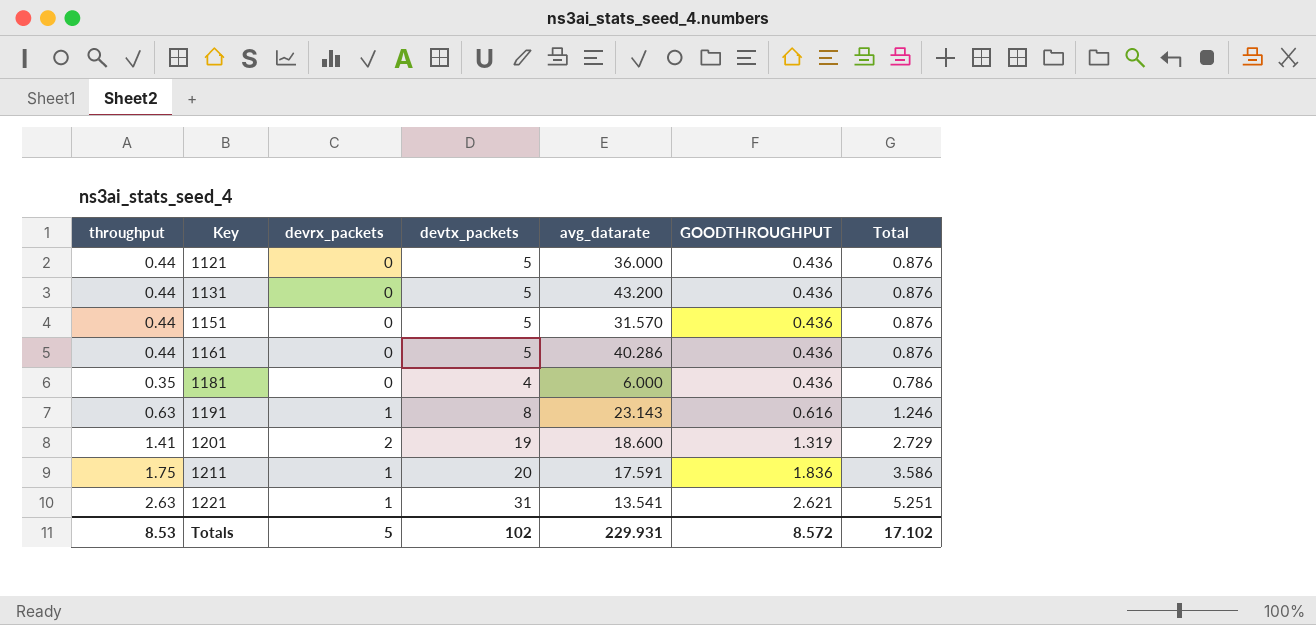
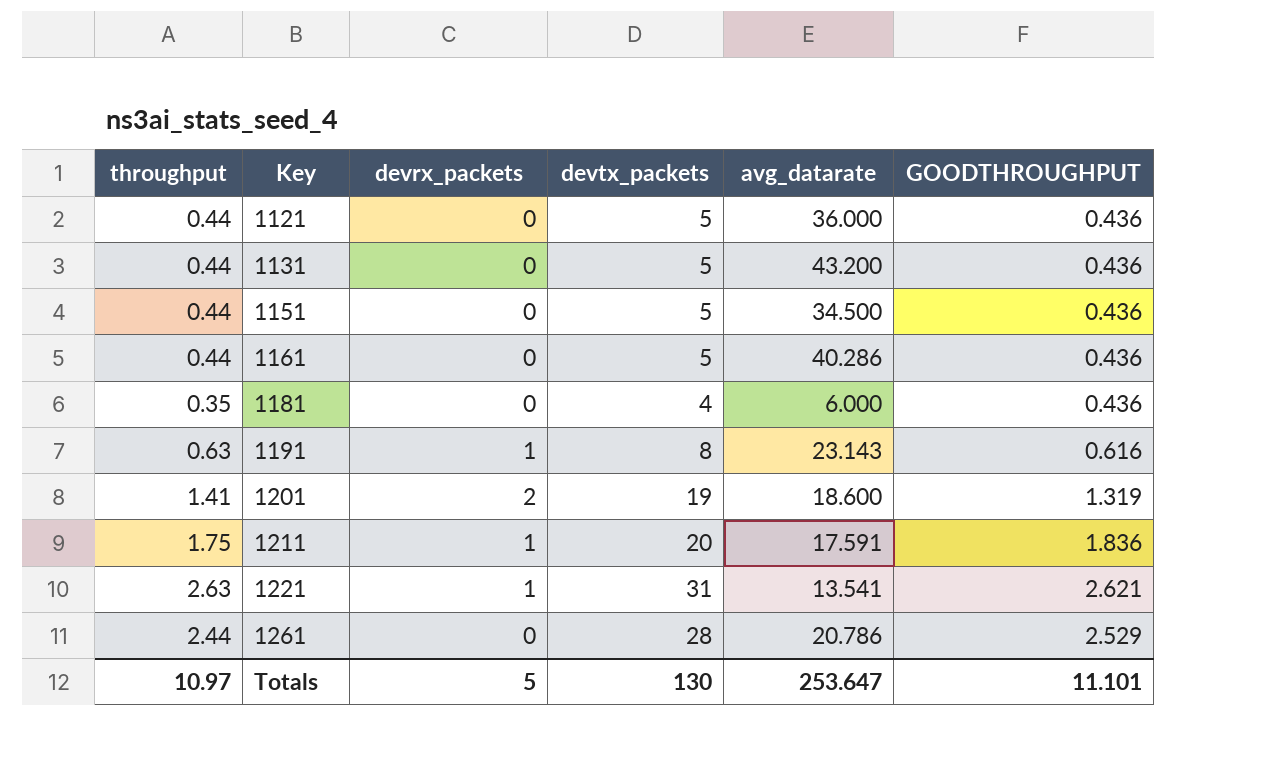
column Total | formula: [throughput] + [GOODTHROUGHPUT] -> none
1151 | avg_datarate: 31.570 -> 34.500
row 1261: none -> 2.44 | 0 | 28 | 20.786 | 2.529
Totals | throughput: 8.53 -> 10.97
Totals | devtx_packets: 102 -> 130
Totals | avg_datarate: 229.931 -> 253.647
Totals | GOODTHROUGHPUT: 8.572 -> 11.101

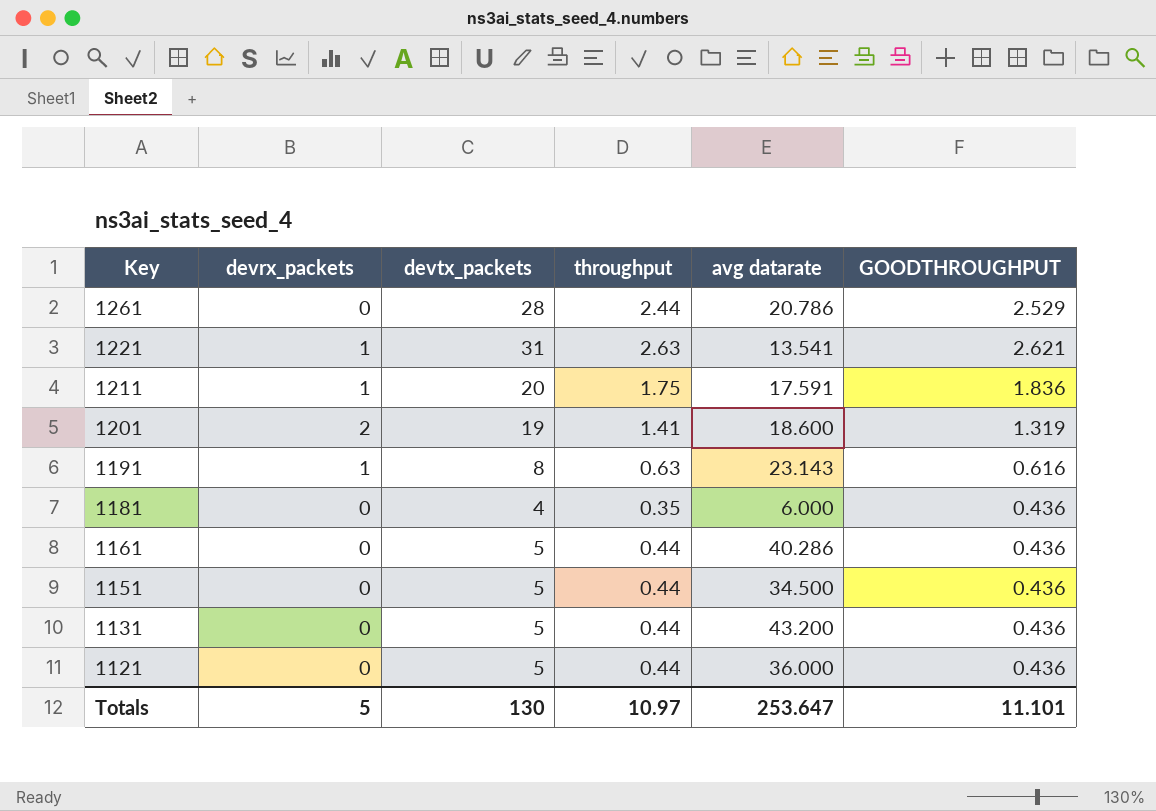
row order: Key ascending -> Key descending
column throughput | position: 1 -> 4
column name: avg_datarate -> avg datarate

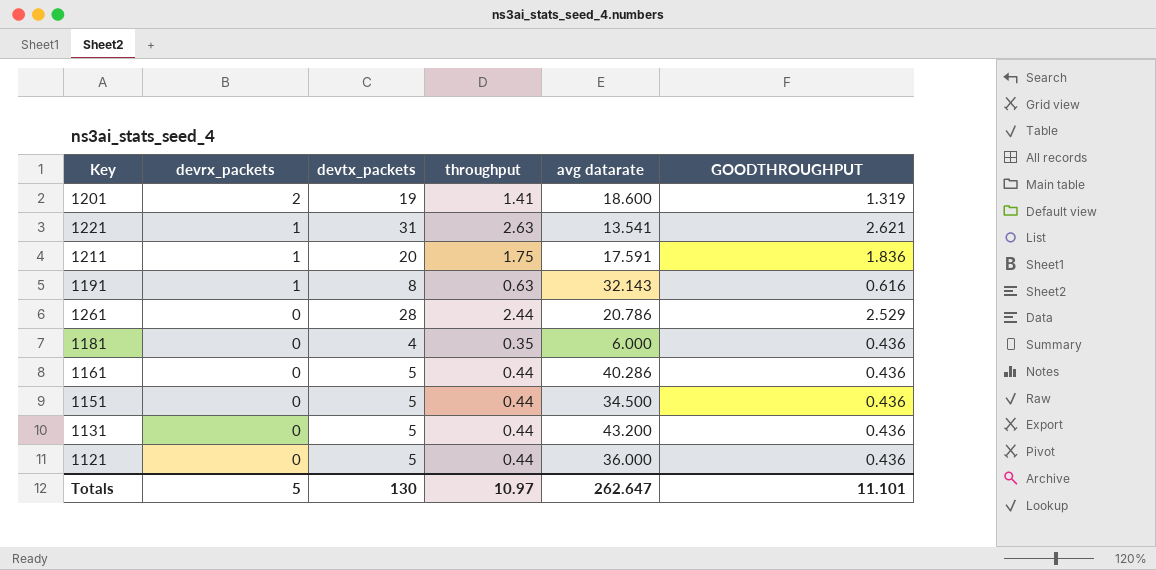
row order: Key descending -> devrx_packets descending
1191 | avg datarate: 23.143 -> 32.143
Totals | avg datarate: 253.647 -> 262.647

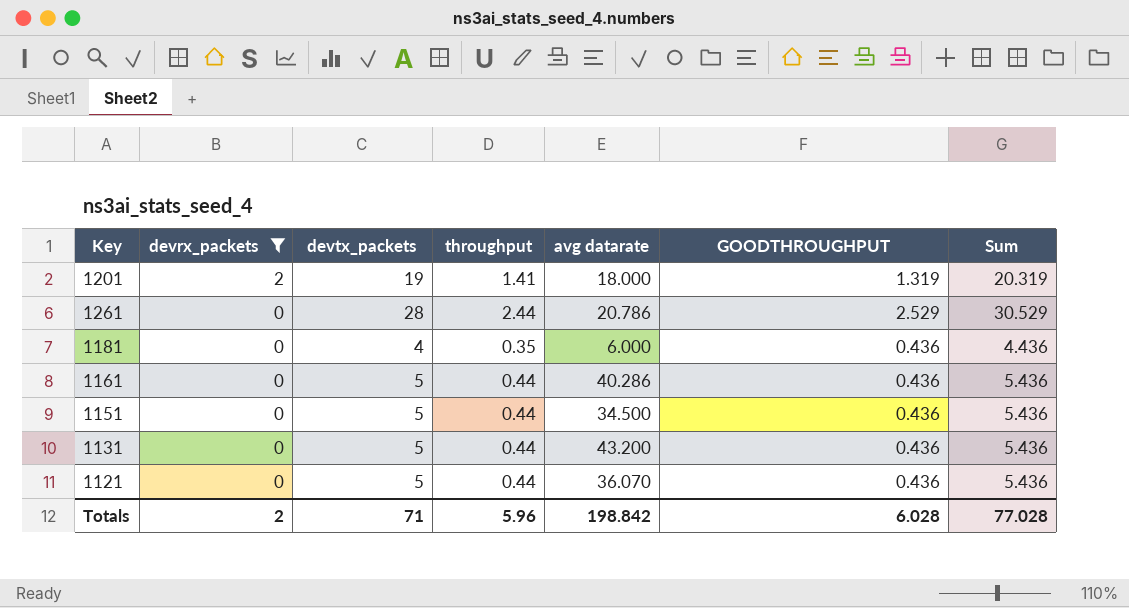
filter: none -> devrx_packets != 1
column Sum | formula: none -> [devtx_packets] + [GOODTHROUGHPUT]
1201 | avg datarate: 18.600 -> 18.000
1121 | avg datarate: 36.000 -> 36.070
Totals | devrx_packets: 5 -> 2
Totals | devtx_packets: 130 -> 71
Totals | throughput: 10.97 -> 5.96
Totals | avg datarate: 262.647 -> 198.842
Totals | GOODTHROUGHPUT: 11.101 -> 6.028

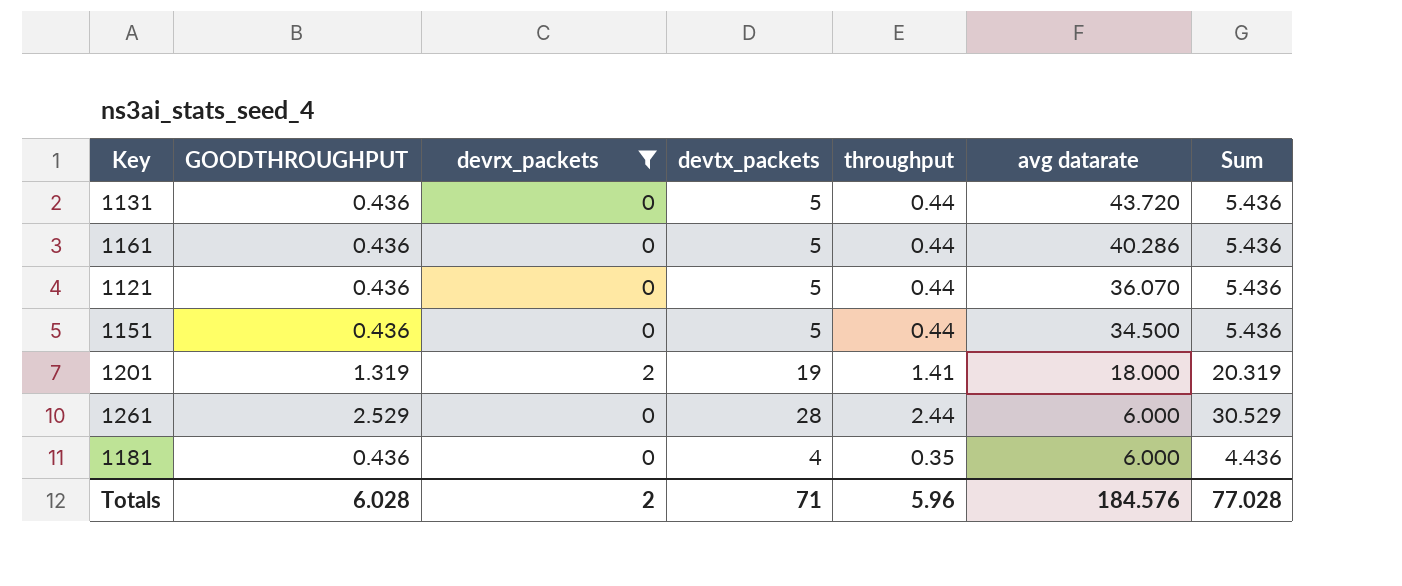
row order: devrx_packets descending -> avg datarate descending
column GOODTHROUGHPUT | position: 6 -> 2
1131 | avg datarate: 43.200 -> 43.720
1261 | avg datarate: 20.786 -> 6.000
Totals | avg datarate: 198.842 -> 184.576

